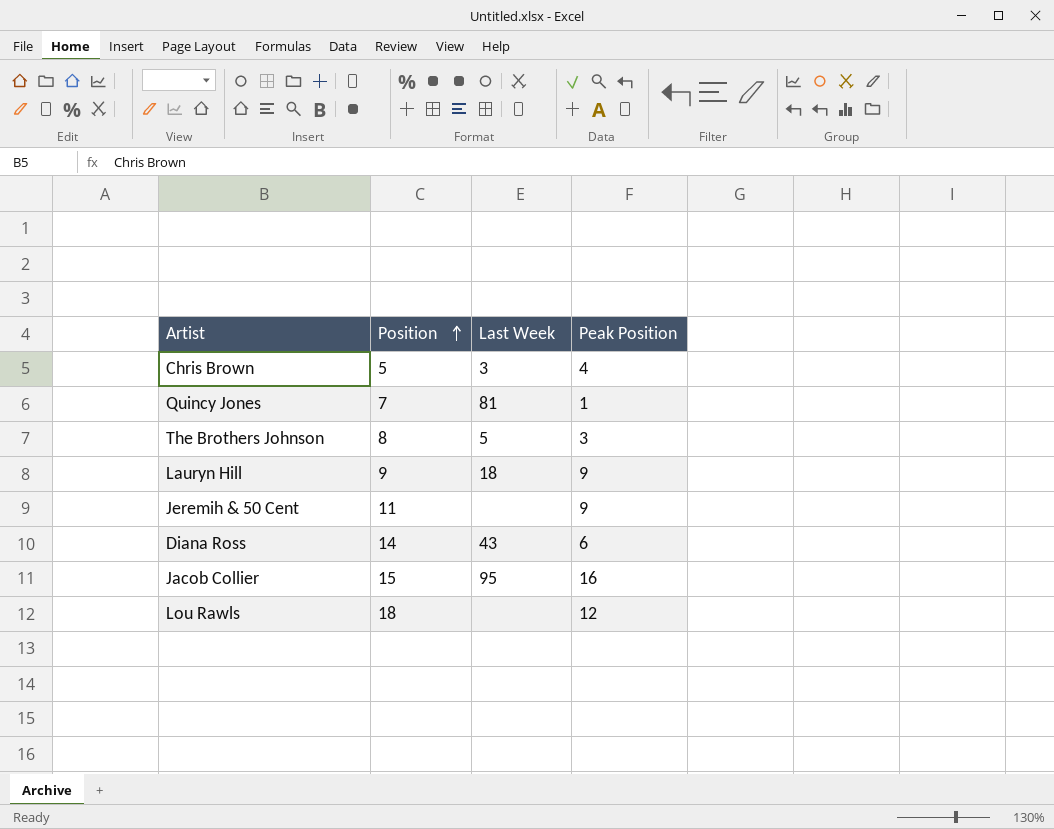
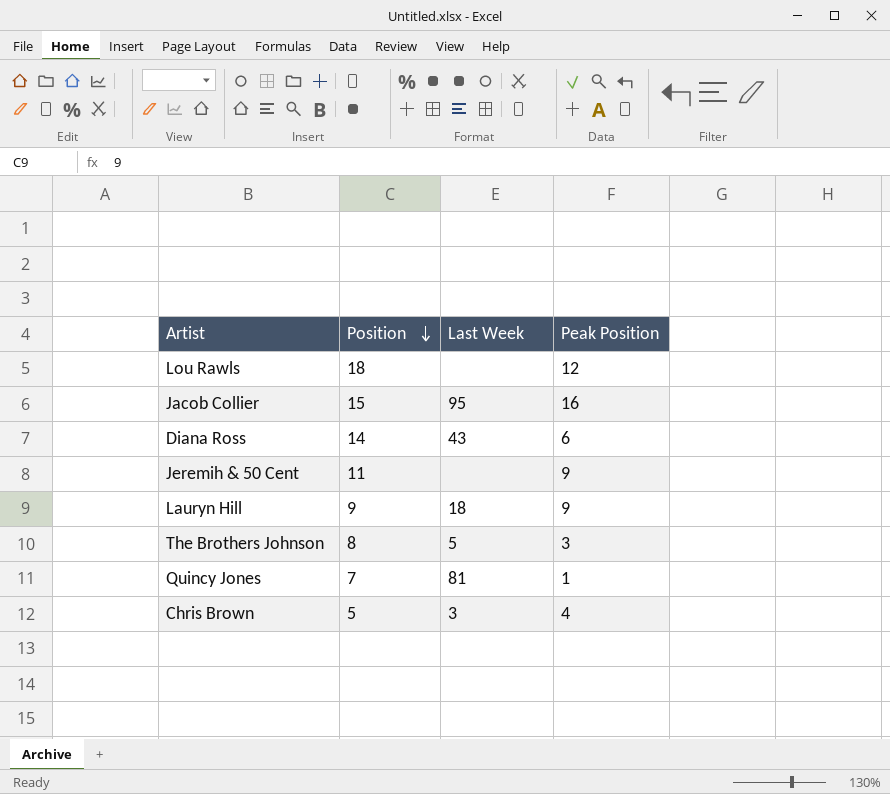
row order: Position ascending -> Position descending

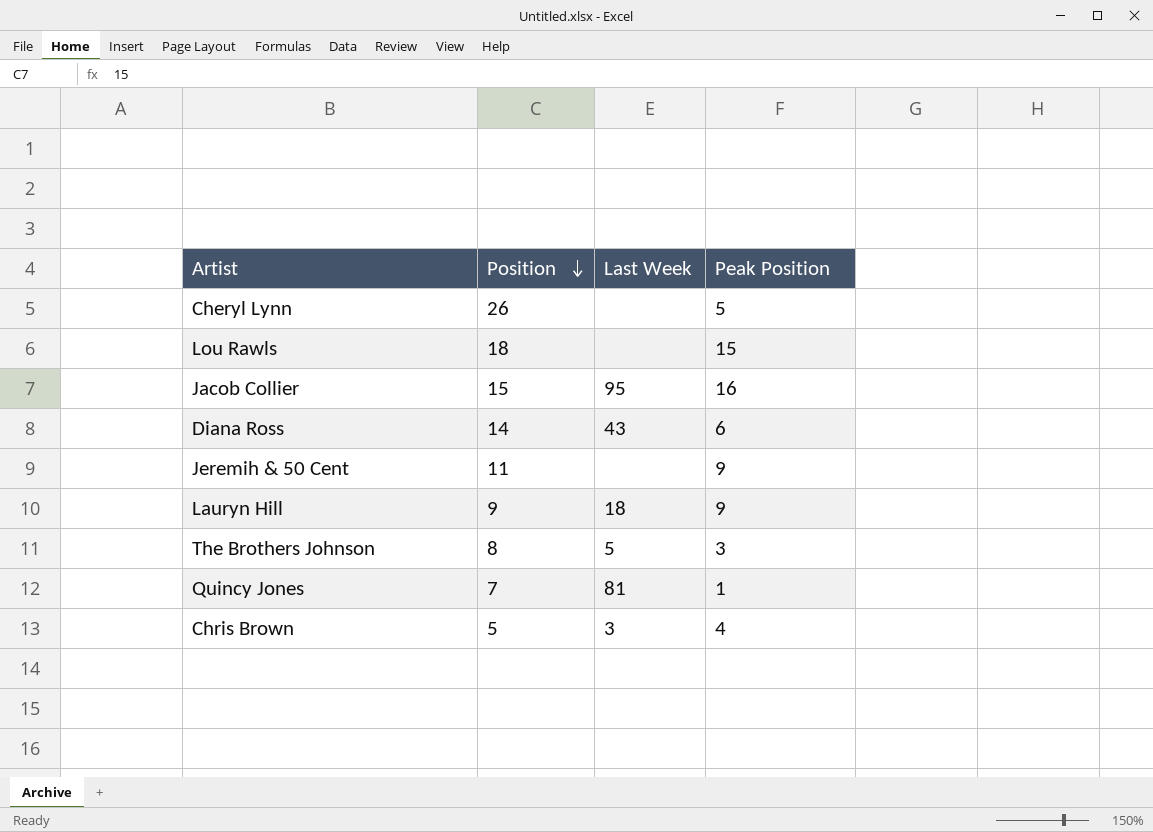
row Cheryl Lynn: none -> 26 | none | 5
Lou Rawls | Peak Position: 12 -> 15

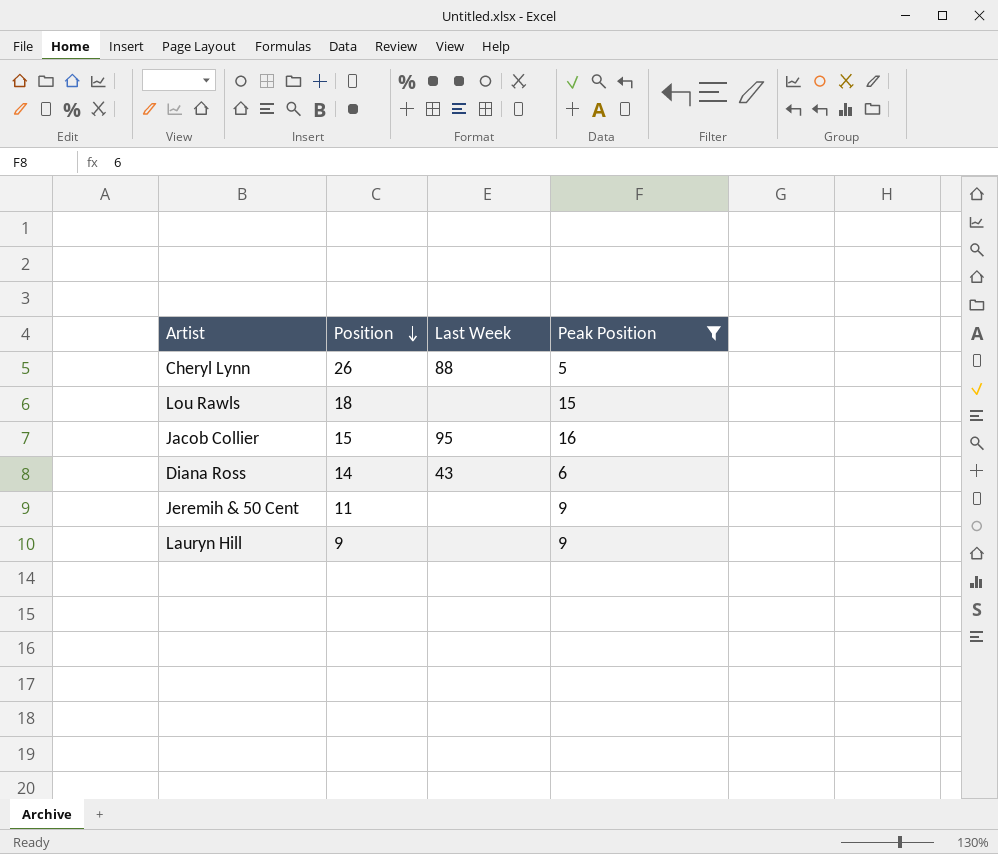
filter: none -> Peak Position >= 5
Cheryl Lynn | Last Week: none -> 88
Lauryn Hill | Last Week: 18 -> none

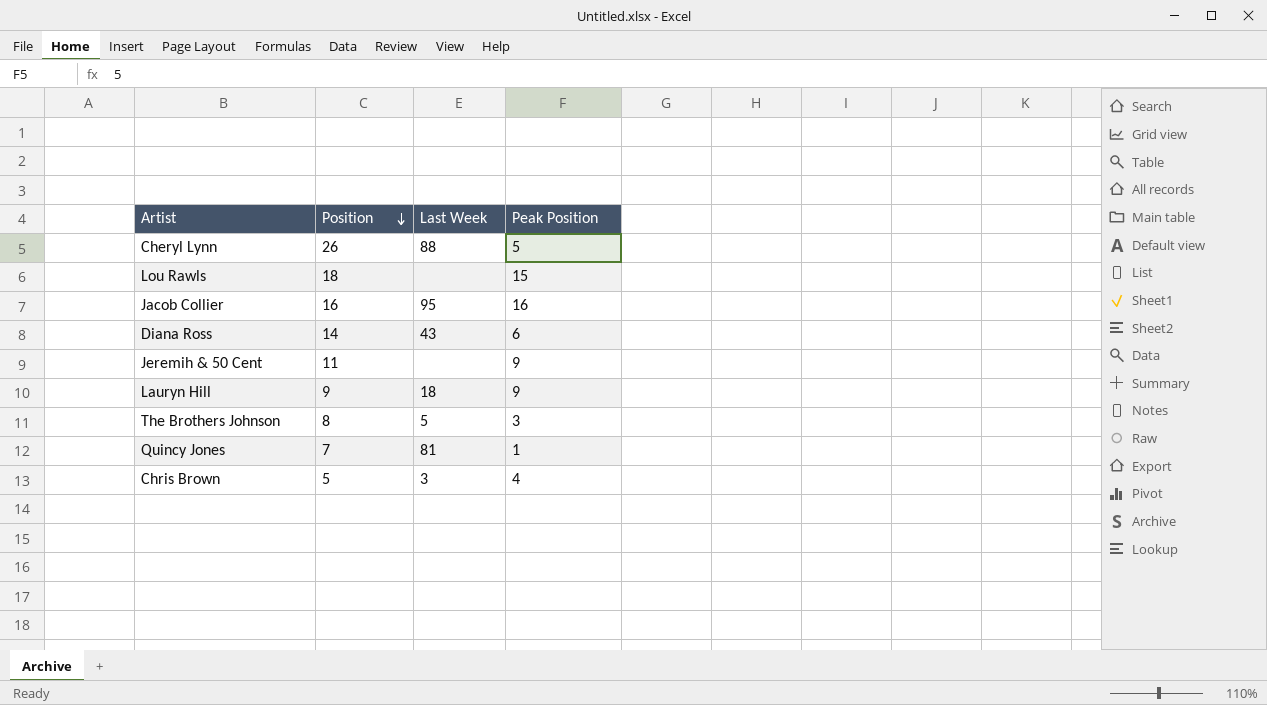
filter: Peak Position >= 5 -> none
Jacob Collier | Position: 15 -> 16
Lauryn Hill | Last Week: none -> 18

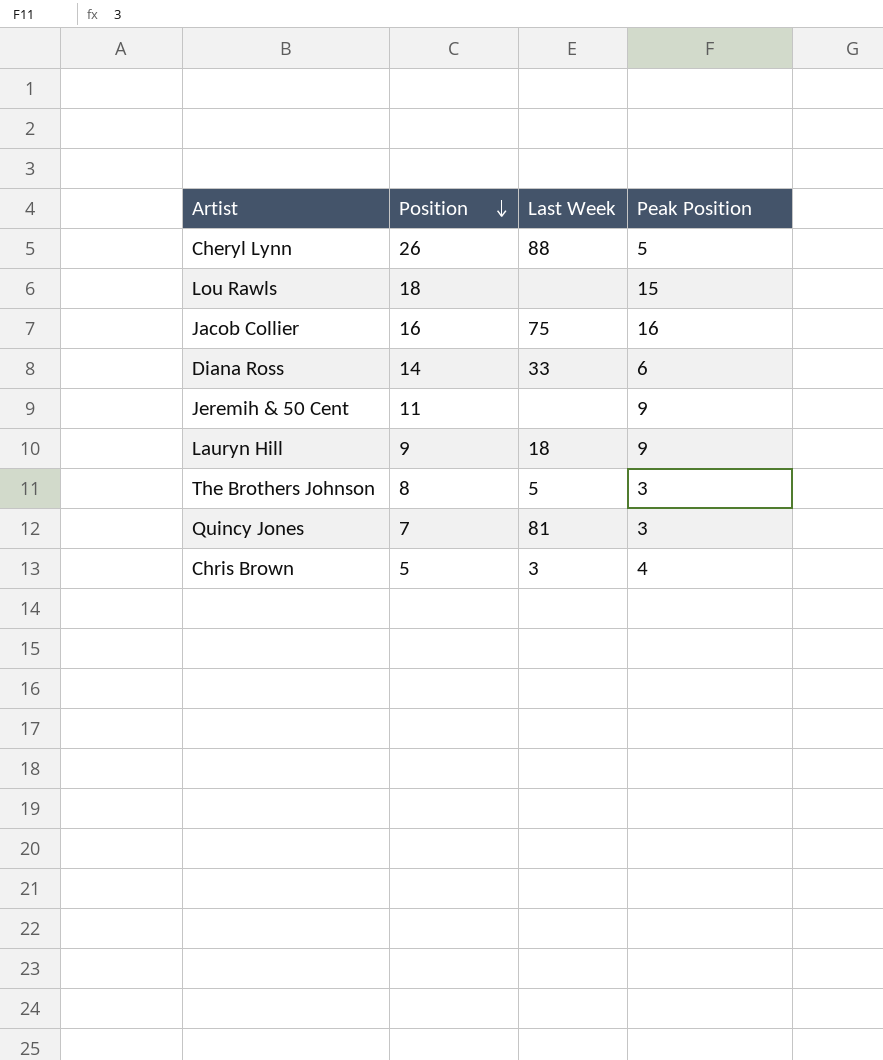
Jacob Collier | Last Week: 95 -> 75
Diana Ross | Last Week: 43 -> 33
Quincy Jones | Peak Position: 1 -> 3

